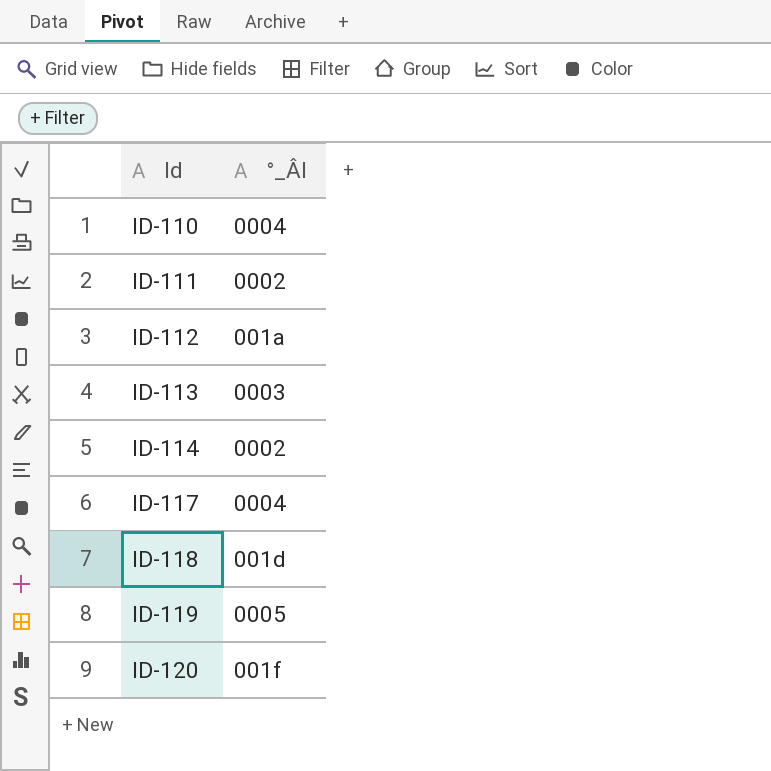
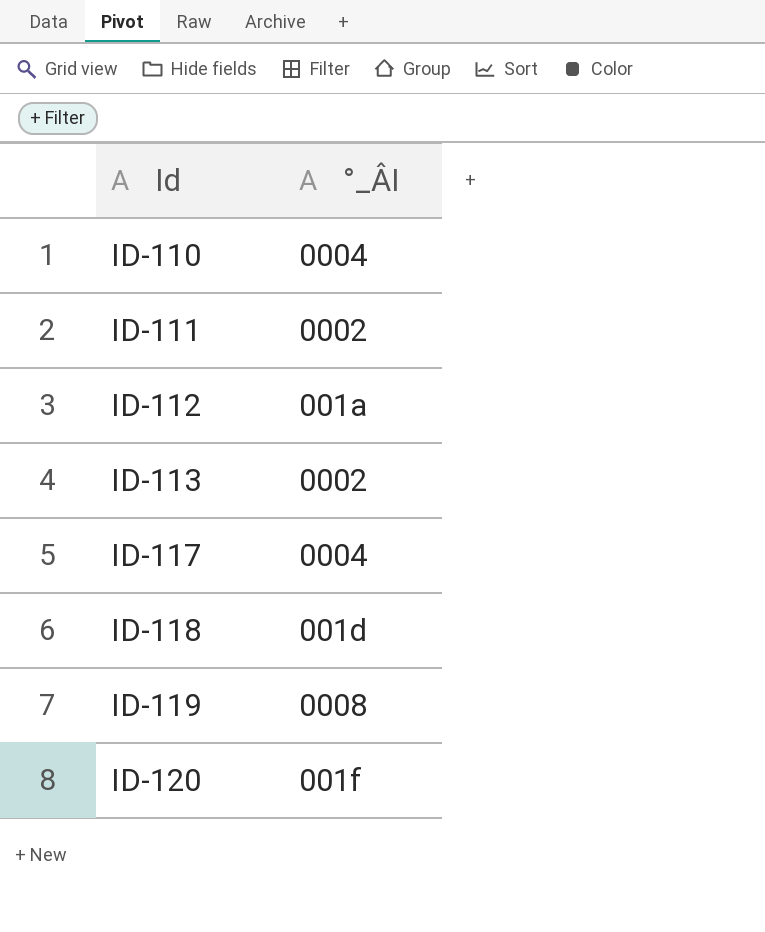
row ID-114: 0002 -> none
ID-113 | °_ÂI: 0003 -> 0002
ID-119 | °_ÂI: 0005 -> 0008

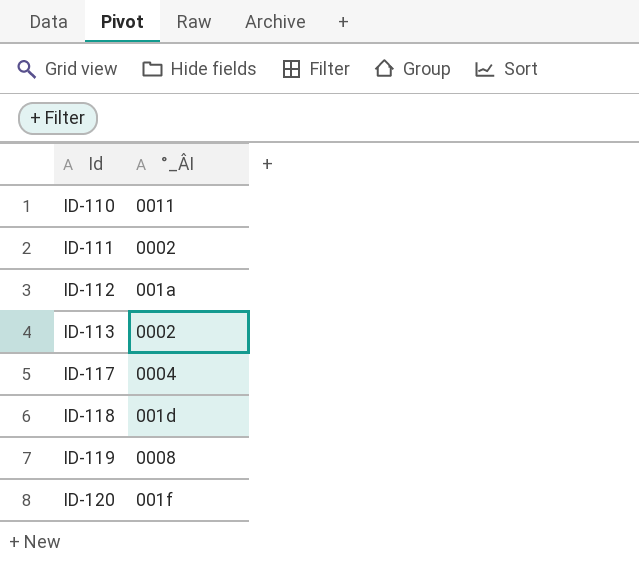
ID-110 | °_ÂI: 0004 -> 0011

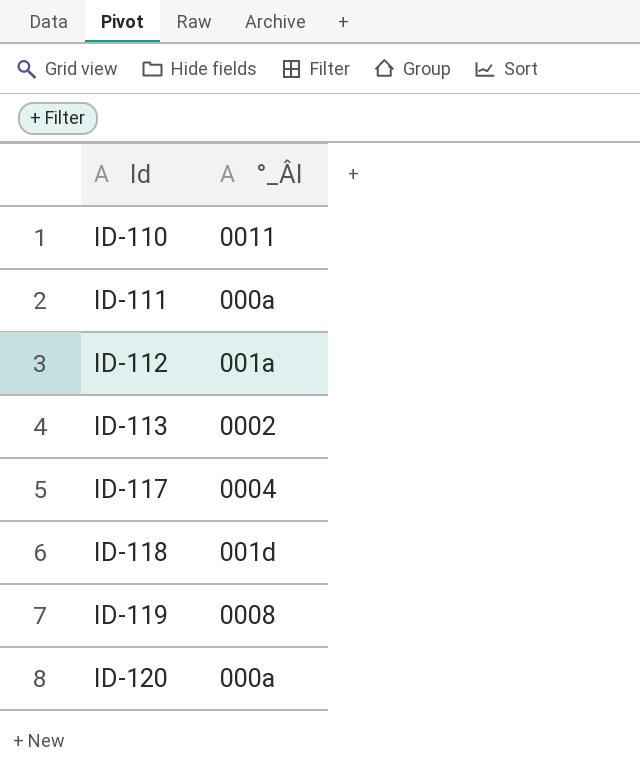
ID-111 | °_ÂI: 0002 -> 000a
ID-120 | °_ÂI: 001f -> 000a

